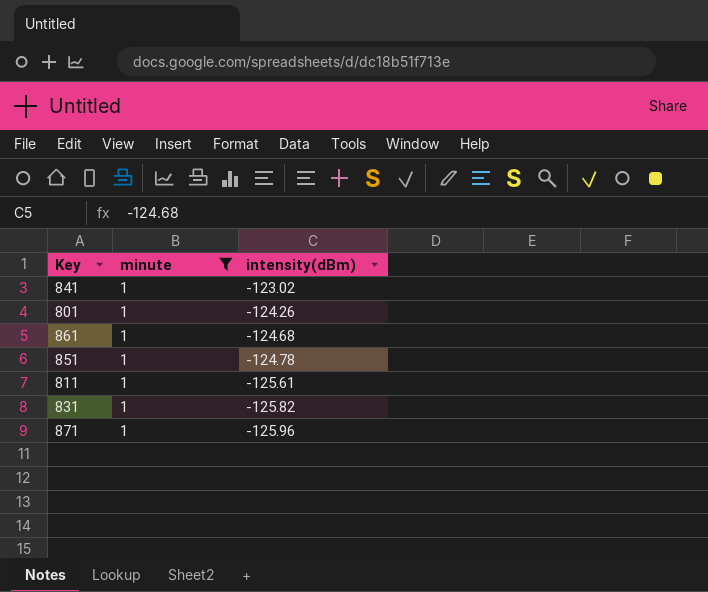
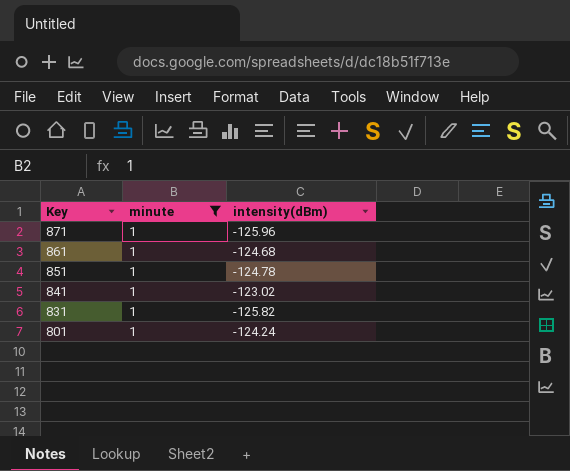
row order: intensity(dBm) descending -> Key descending
row 811: 1 | -125.61 -> none
801 | intensity(dBm): -124.26 -> -124.24

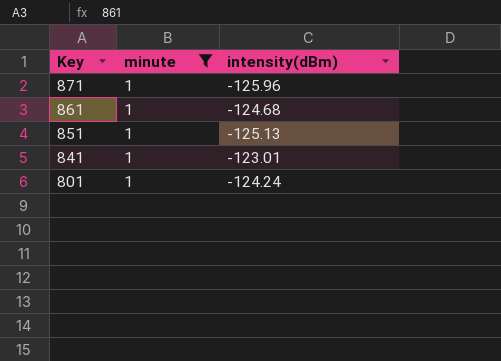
row 831: 1 | -125.82 -> none
851 | intensity(dBm): -124.78 -> -125.13
841 | intensity(dBm): -123.02 -> -123.01

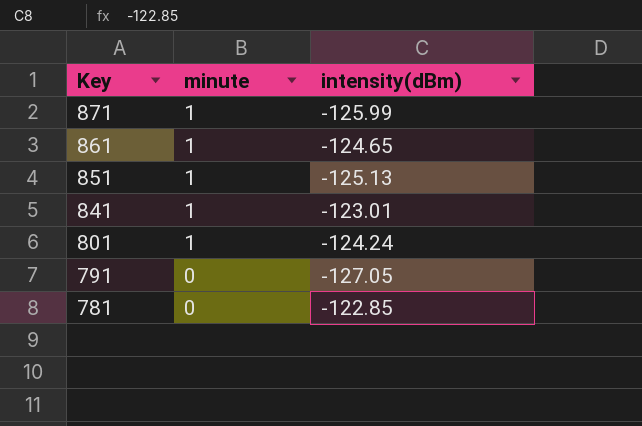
filter: minute = 1 -> none
871 | intensity(dBm): -125.96 -> -125.99
861 | intensity(dBm): -124.68 -> -124.65

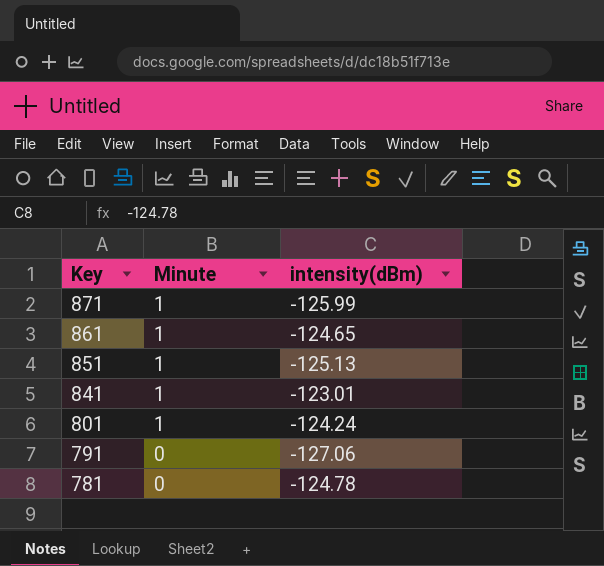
column name: minute -> Minute
791 | intensity(dBm): -127.05 -> -127.06
781 | intensity(dBm): -122.85 -> -124.78

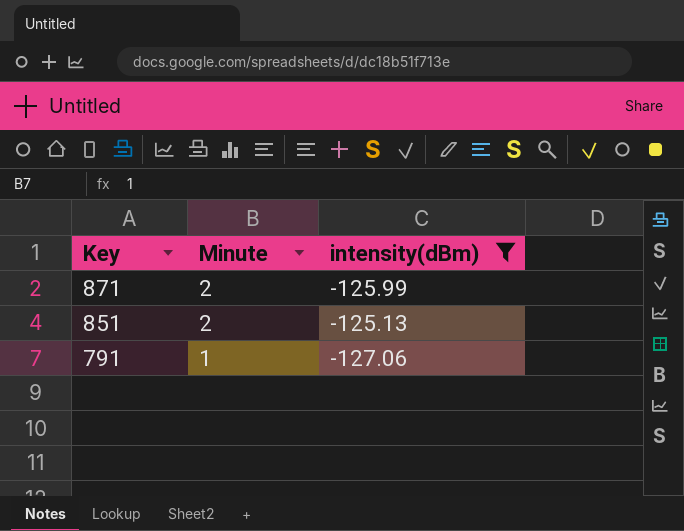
filter: none -> intensity(dBm) <= -125.13
871 | Minute: 1 -> 2
851 | Minute: 1 -> 2
791 | Minute: 0 -> 1

